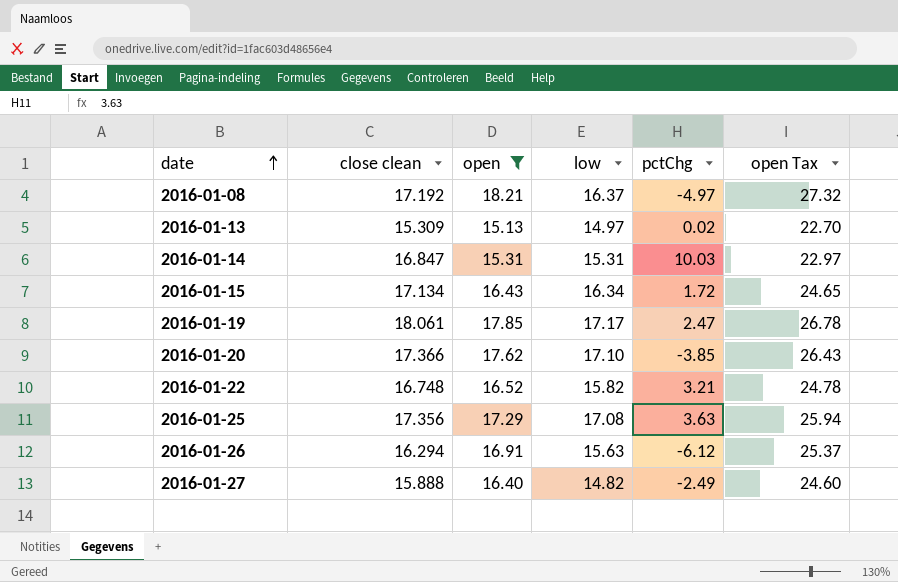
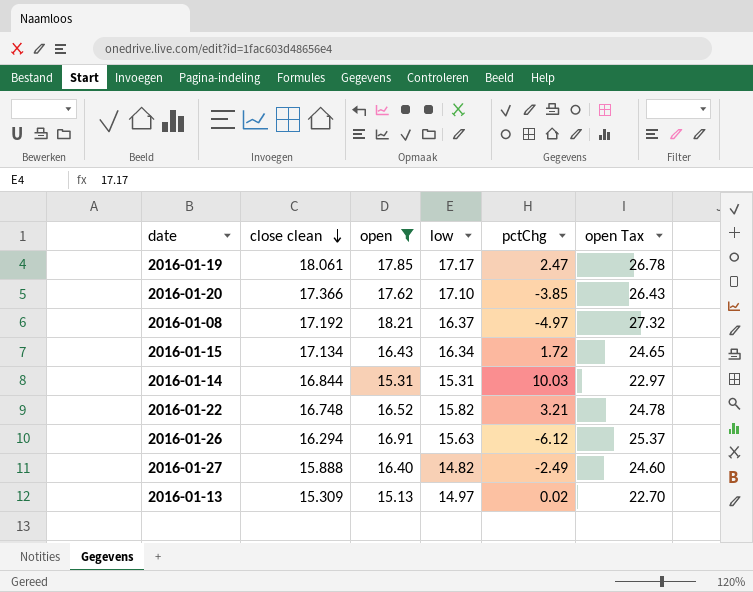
row order: date ascending -> close clean descending
row 2016-01-25: 17.356 | 17.29 | 17.08 | 3.63 | 25.94 -> none
2016-01-14 | close clean: 16.847 -> 16.844

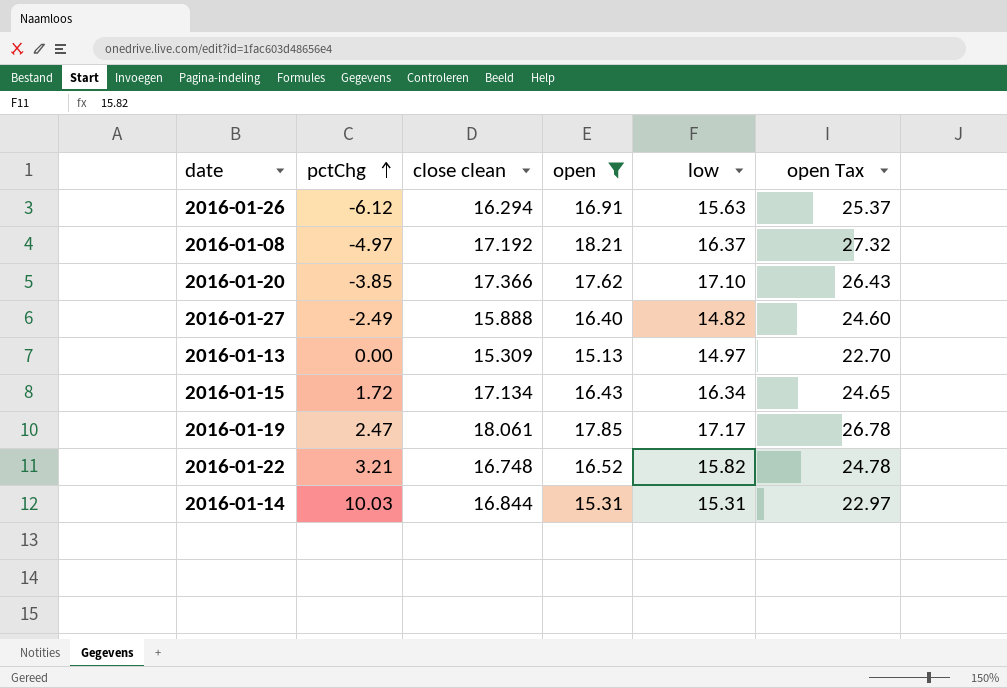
row order: close clean descending -> pctChg ascending
column pctChg | position: 5 -> 2
2016-01-13 | pctChg: 0.02 -> 0.00

